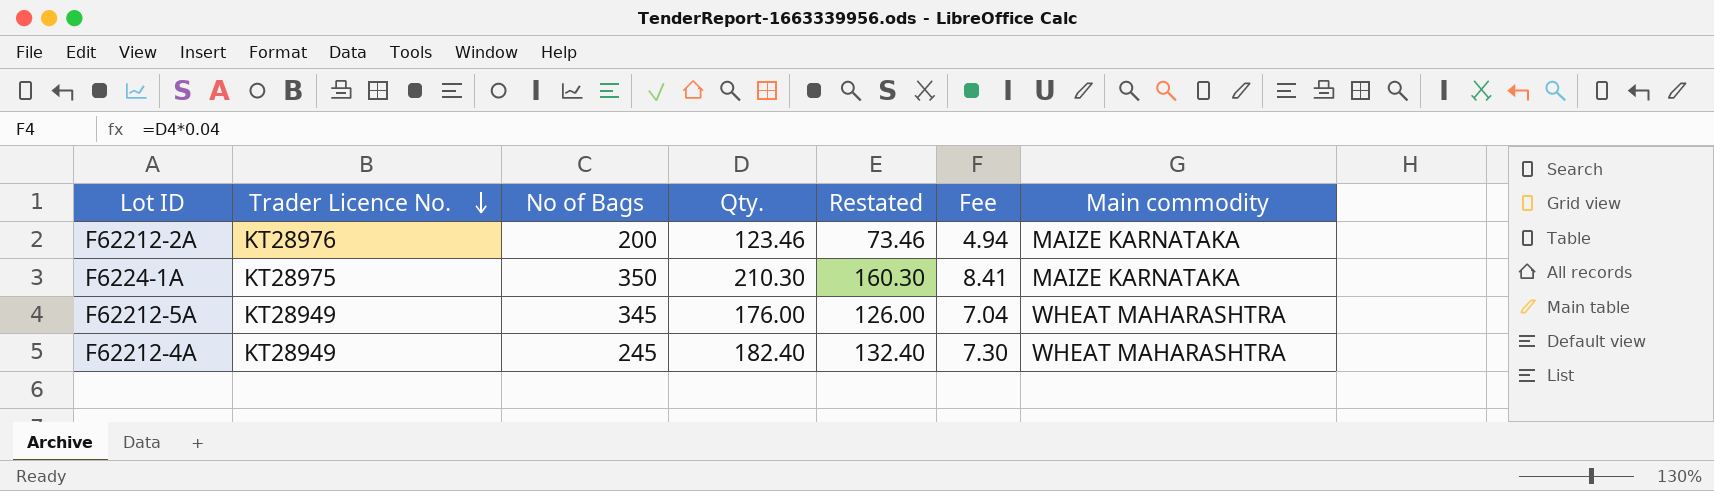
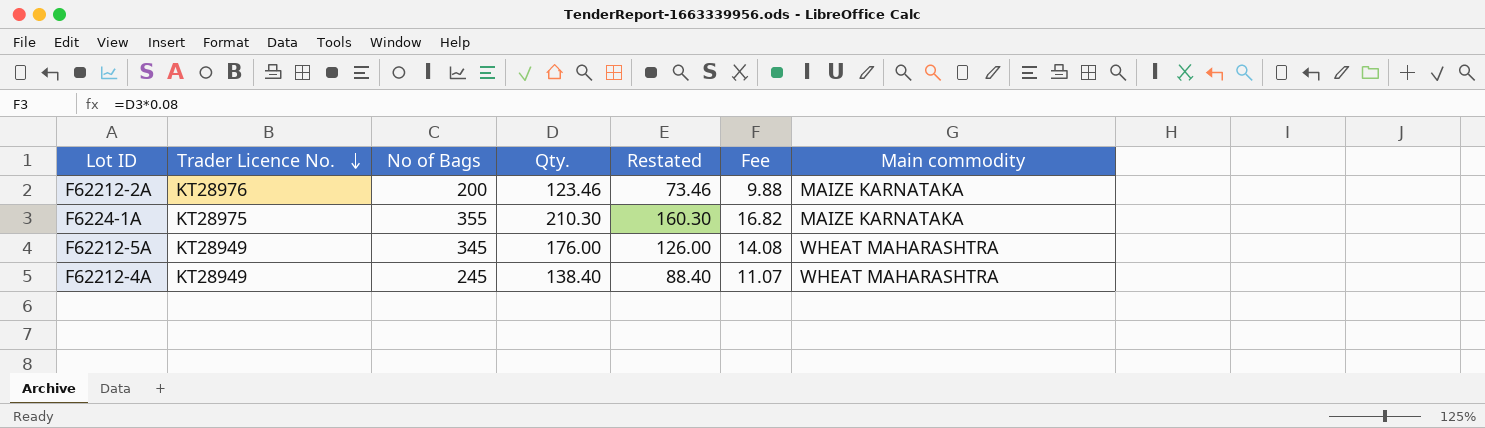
column Fee | formula: [Qty.] * 0.04 -> [Qty.] * 0.08
F6224-1A | No of Bags: 350 -> 355
F62212-4A | Qty.: 182.40 -> 138.40
F62212-4A | Restated: 132.40 -> 88.40

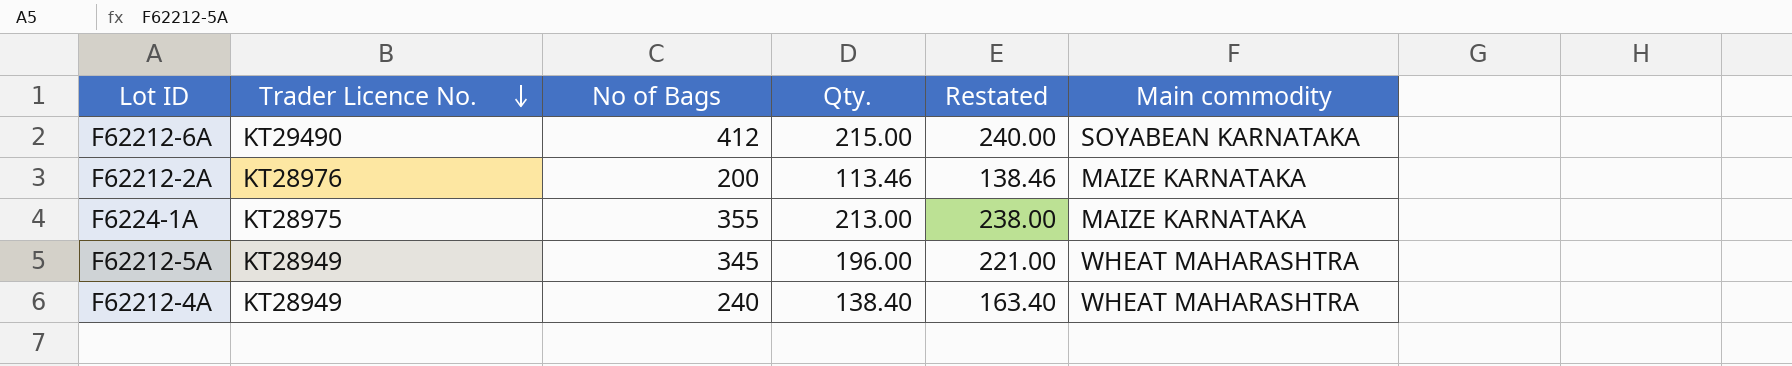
column Fee | formula: [Qty.] * 0.08 -> none
column Restated | formula: [Qty.] - 50 -> [Qty.] + 25
row F62212-6A: none -> KT29490 | 412 | 215.00 | 240.00 | SOYABEAN KARNATAKA
F62212-2A | Qty.: 123.46 -> 113.46
F6224-1A | Qty.: 210.30 -> 213.00
F62212-5A | Qty.: 176.00 -> 196.00
F62212-4A | No of Bags: 245 -> 240

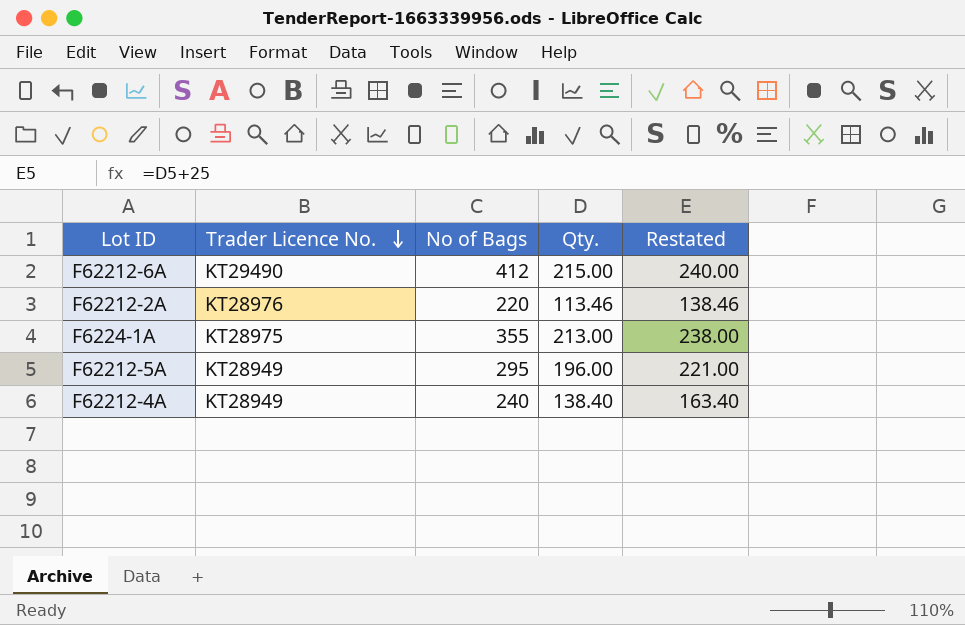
column Main commodity | position: 6 -> none
F62212-2A | No of Bags: 200 -> 220
F62212-5A | No of Bags: 345 -> 295

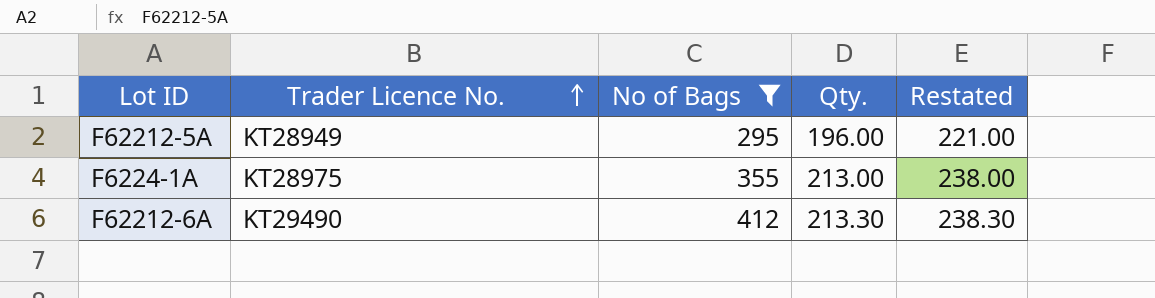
filter: none -> No of Bags >= 295
row order: Trader Licence No. descending -> Trader Licence No. ascending
F62212-6A | Qty.: 215.00 -> 213.30
F62212-6A | Restated: 240.00 -> 238.30

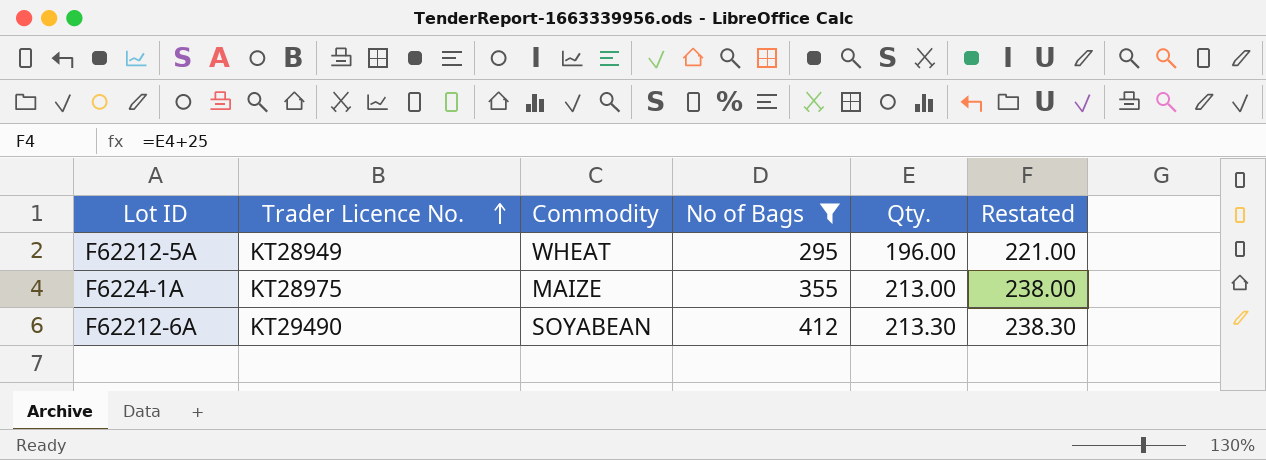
column Commodity | position: none -> 3

